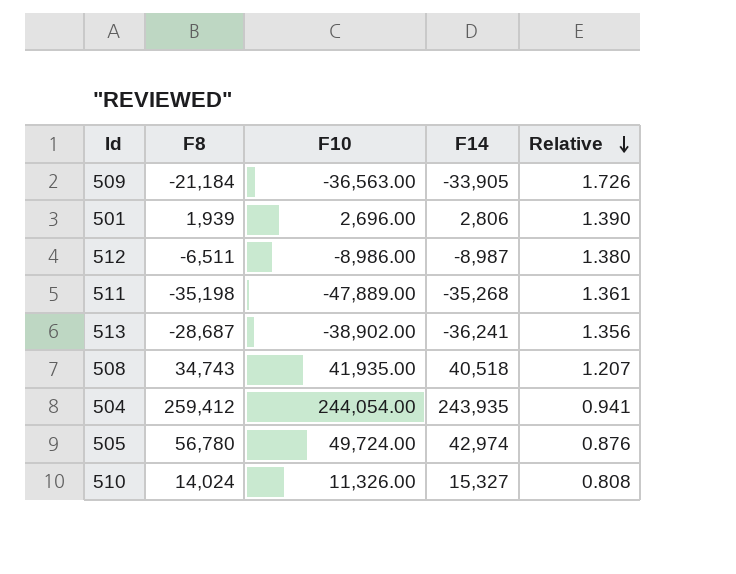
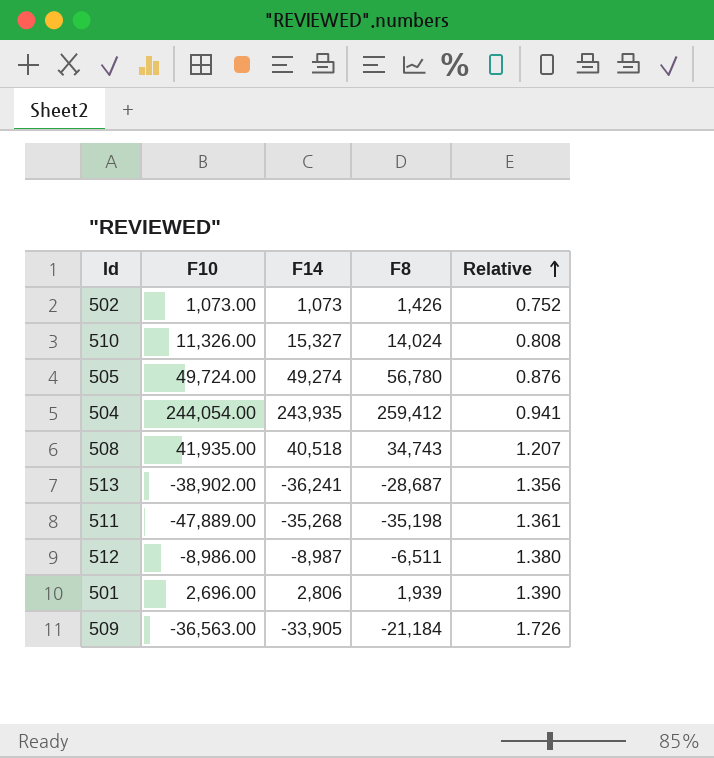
row order: Relative descending -> Relative ascending
column F8 | position: 2 -> 4
row 502: none -> 1,073.00 | 1,073 | 1,426 | 0.752
505 | F14: 42,974 -> 49,274

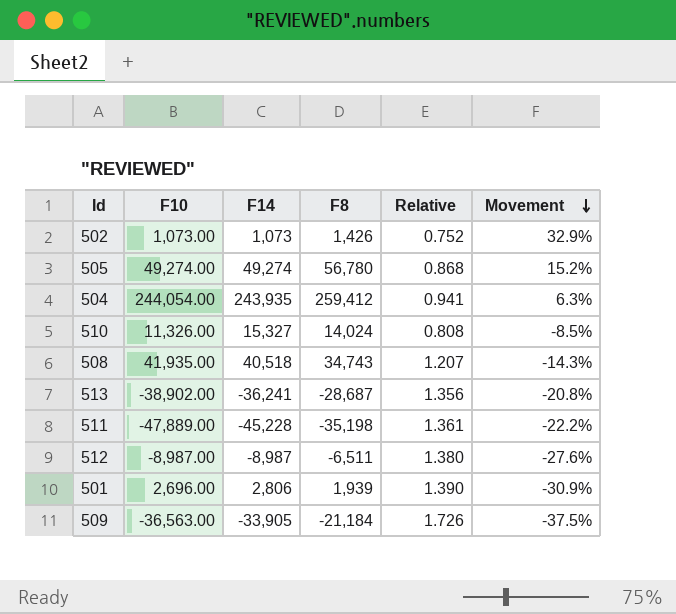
row order: Relative ascending -> Movement descending
column Movement | formula: none -> ([F8] - [F14]) / [F14]
505 | F10: 49,724.00 -> 49,274.00
505 | Relative: 0.876 -> 0.868
511 | F14: -35,268 -> -45,228
512 | F10: -8,986.00 -> -8,987.00

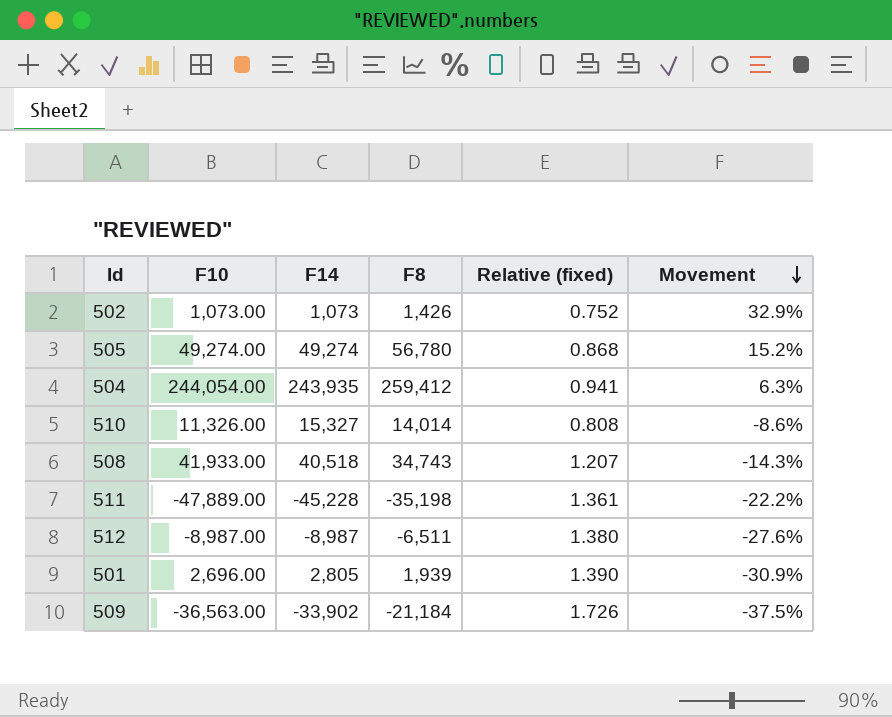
column name: Relative -> Relative (fixed)
row 513: -38,902.00 | -36,241 | -28,687 | 1.356 | -20.8% -> none
510 | F8: 14,024 -> 14,014
510 | Movement: -8.5% -> -8.6%
508 | F10: 41,935.00 -> 41,933.00
501 | F14: 2,806 -> 2,805
509 | F14: -33,905 -> -33,902

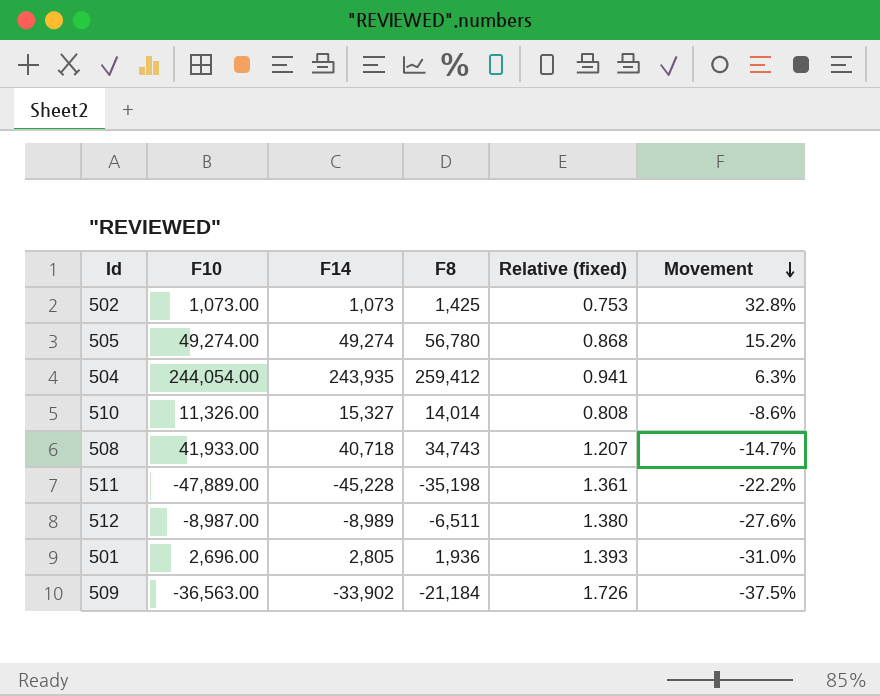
502 | F8: 1,426 -> 1,425
502 | Relative (fixed): 0.752 -> 0.753
502 | Movement: 32.9% -> 32.8%
508 | F14: 40,518 -> 40,718
508 | Movement: -14.3% -> -14.7%
512 | F14: -8,987 -> -8,989
501 | F8: 1,939 -> 1,936
501 | Relative (fixed): 1.390 -> 1.393
501 | Movement: -30.9% -> -31.0%

